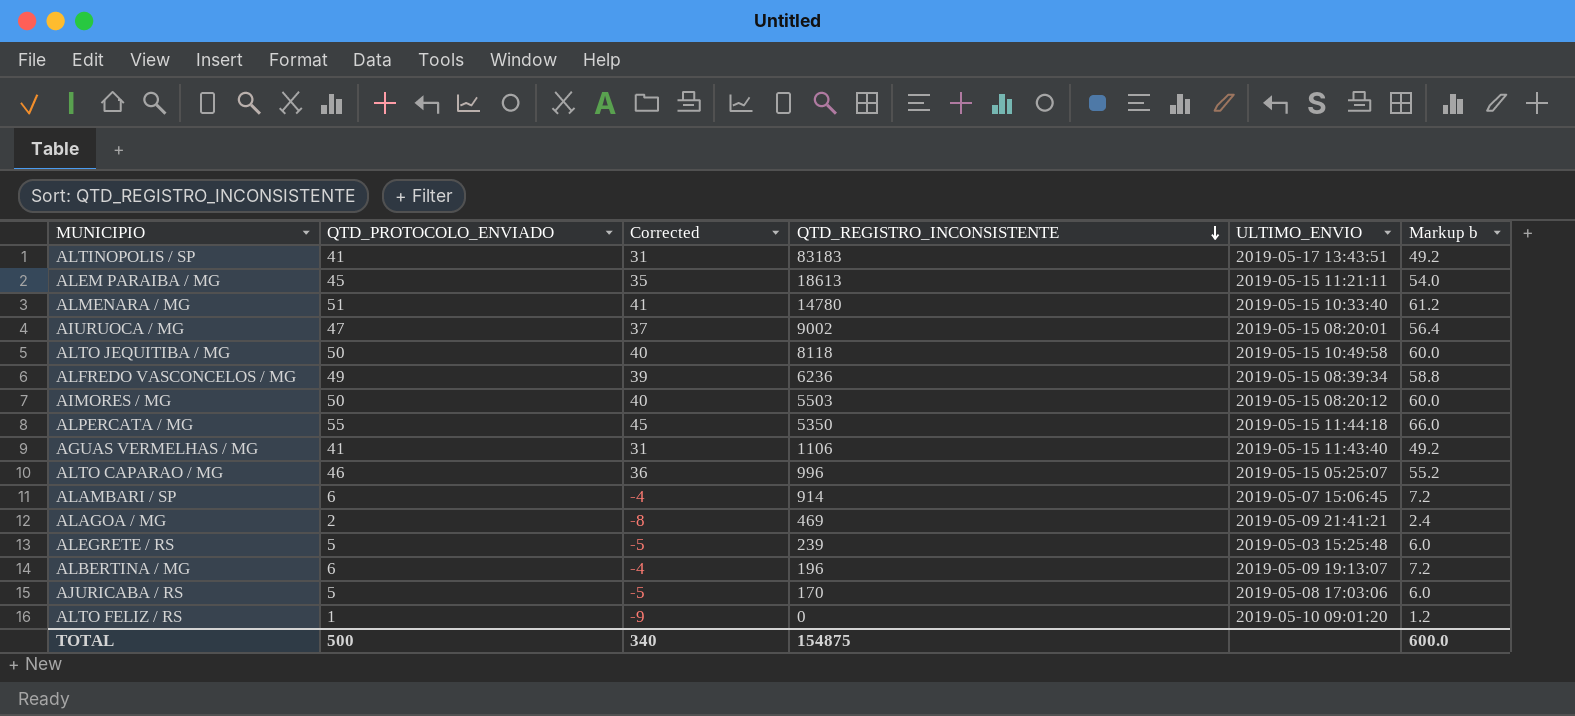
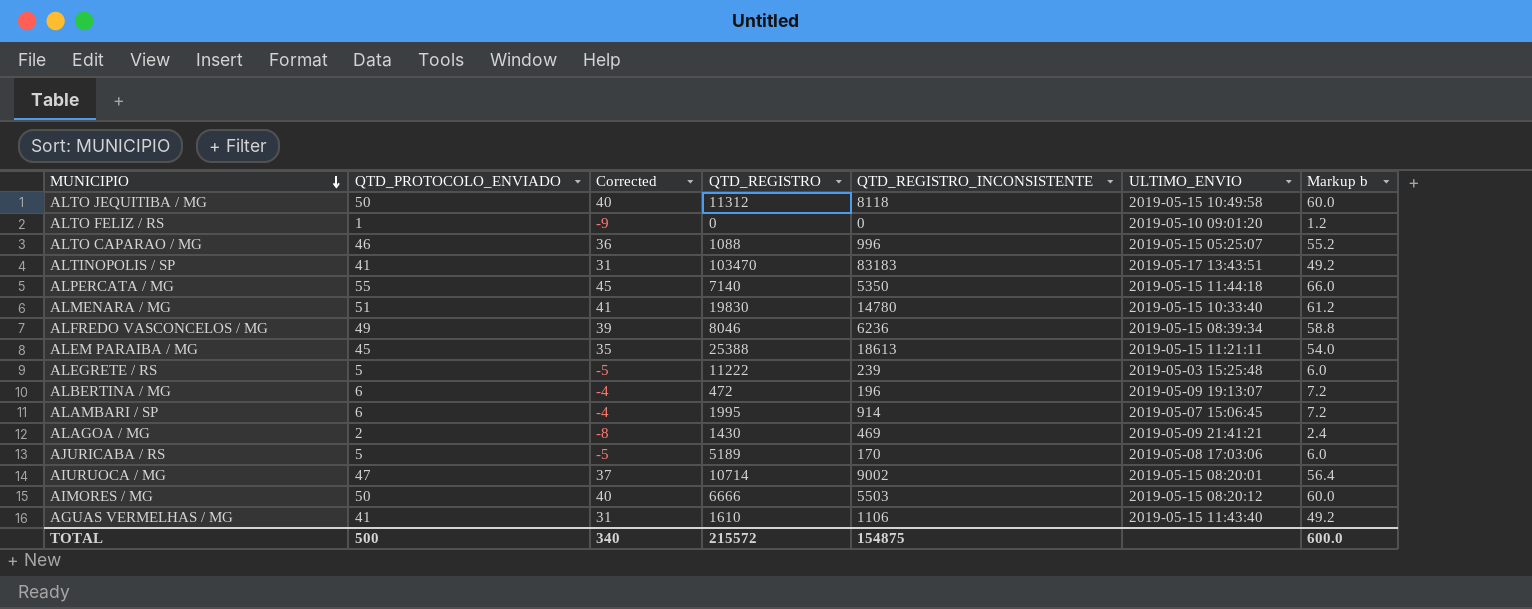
row order: QTD_REGISTRO_INCONSISTENTE descending -> MUNICIPIO descending
column QTD_REGISTRO | position: none -> 4

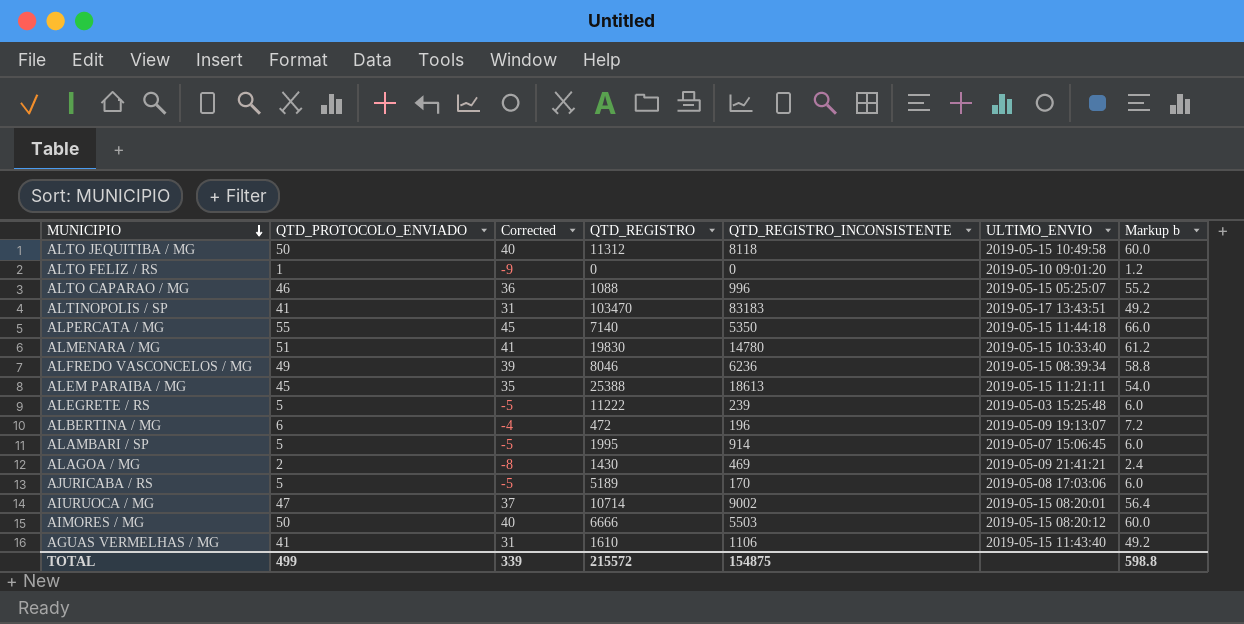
ALAMBARI / SP | QTD_PROTOCOLO_ENVIADO: 6 -> 5
ALAMBARI / SP | Corrected: -4 -> -5
ALAMBARI / SP | Markup b: 7.2 -> 6.0
TOTAL | QTD_PROTOCOLO_ENVIADO: 500 -> 499
TOTAL | Corrected: 340 -> 339
TOTAL | Markup b: 600.0 -> 598.8

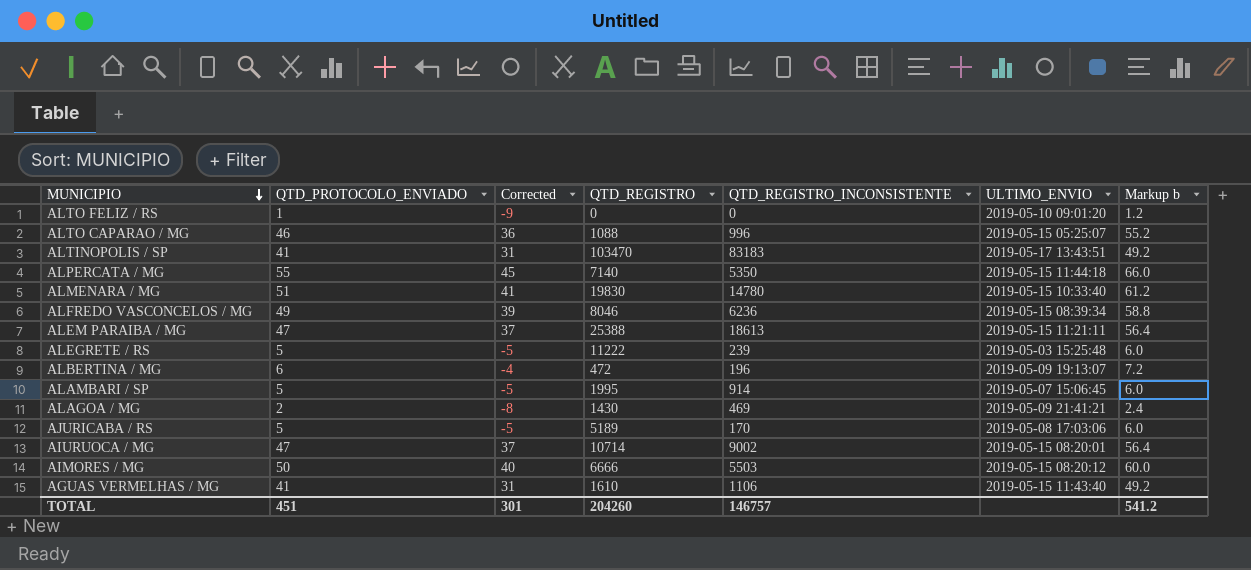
row ALTO JEQUITIBA / MG: 50 | 40 | 11312 | 8118 | 2019-05-15 10:49:58 | 60.0 -> none
ALEM PARAIBA / MG | QTD_PROTOCOLO_ENVIADO: 45 -> 47
ALEM PARAIBA / MG | Corrected: 35 -> 37
ALEM PARAIBA / MG | Markup b: 54.0 -> 56.4
TOTAL | QTD_PROTOCOLO_ENVIADO: 499 -> 451
TOTAL | Corrected: 339 -> 301
TOTAL | QTD_REGISTRO: 215572 -> 204260
TOTAL | QTD_REGISTRO_INCONSISTENTE: 154875 -> 146757
TOTAL | Markup b: 598.8 -> 541.2

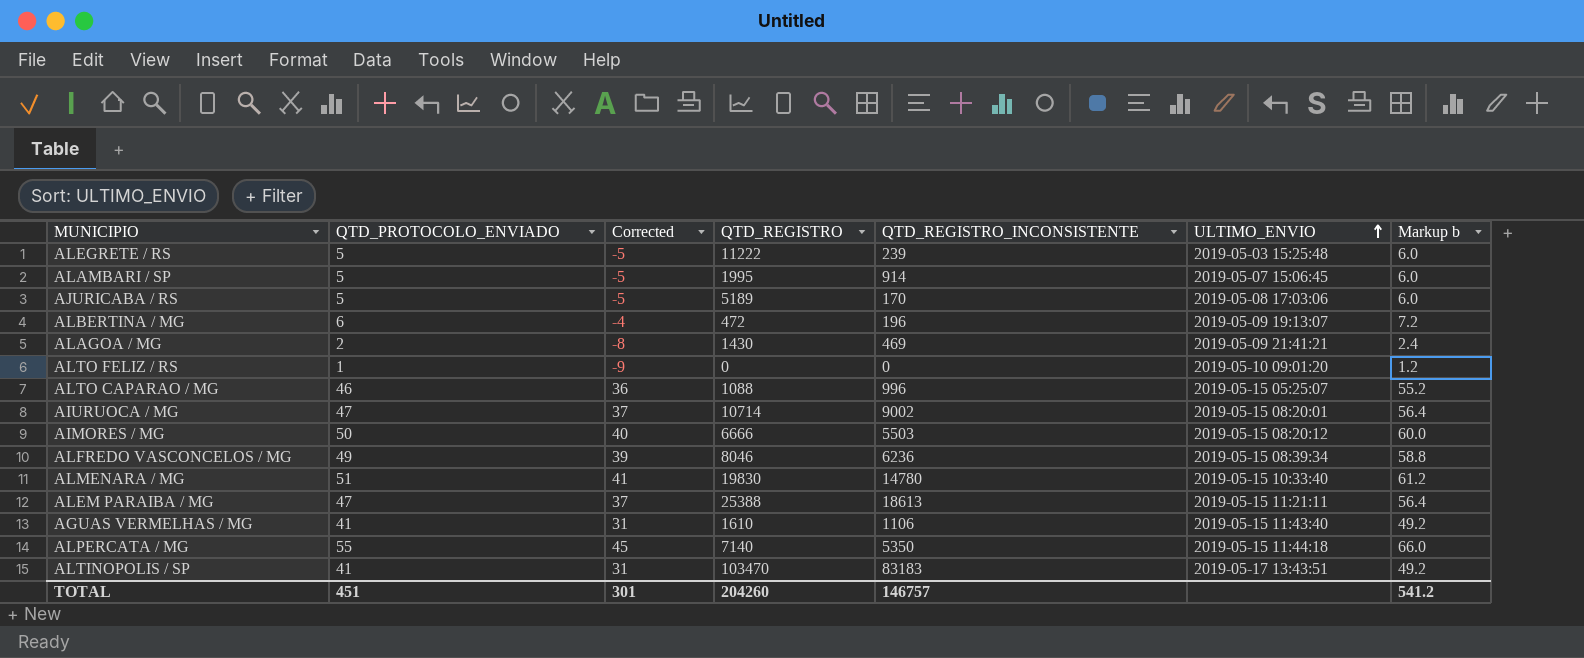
row order: MUNICIPIO descending -> ULTIMO_ENVIO ascending

